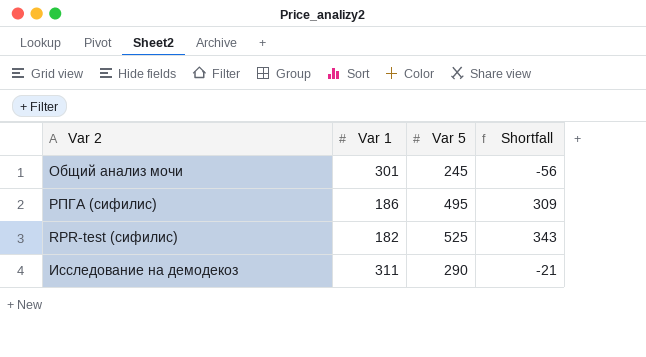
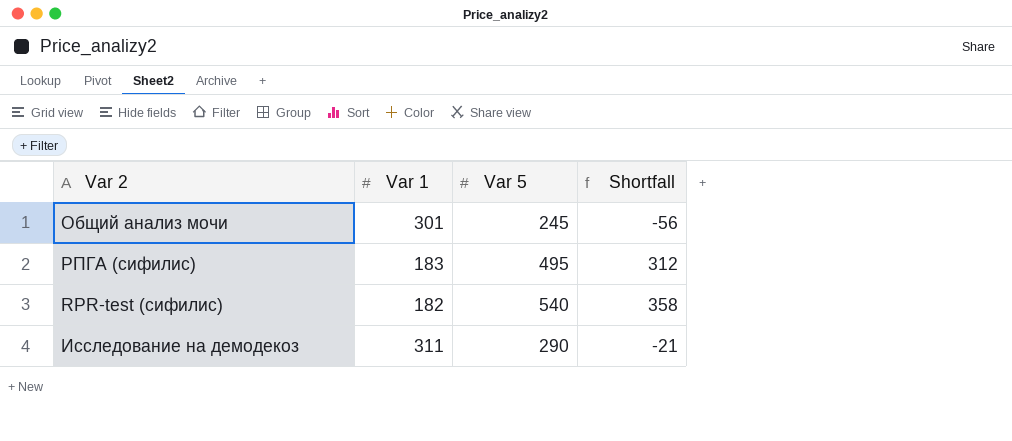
РПГА (сифилис) | Var 1: 186 -> 183
РПГА (сифилис) | Shortfall: 309 -> 312
RPR-test (сифилис) | Var 5: 525 -> 540
RPR-test (сифилис) | Shortfall: 343 -> 358

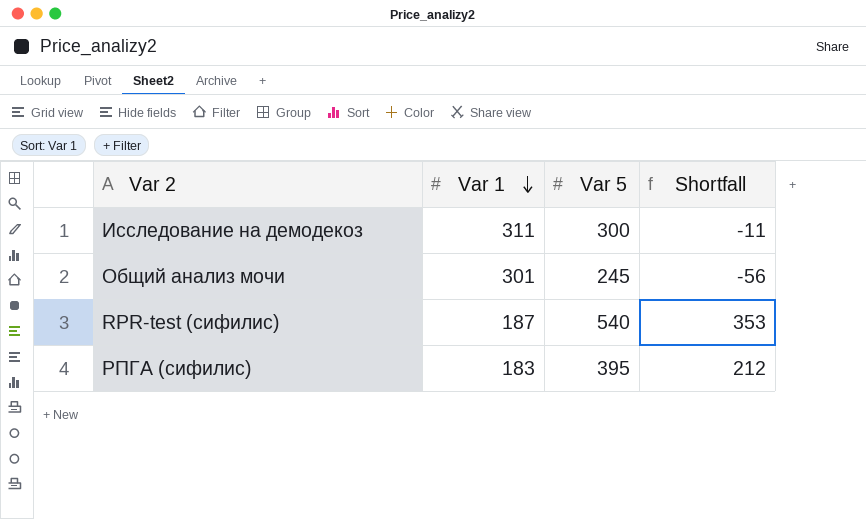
row order: none -> Var 1 descending
Исследование на демодекоз | Var 5: 290 -> 300
Исследование на демодекоз | Shortfall: -21 -> -11
RPR-test (сифилис) | Var 1: 182 -> 187
RPR-test (сифилис) | Shortfall: 358 -> 353
РПГА (сифилис) | Var 5: 495 -> 395
РПГА (сифилис) | Shortfall: 312 -> 212

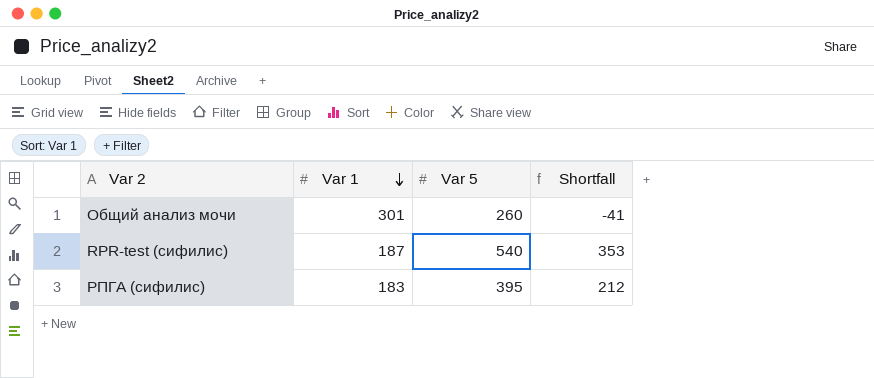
row Исследование на демодекоз: 311 | 300 | -11 -> none
Общий анализ мочи | Var 5: 245 -> 260
Общий анализ мочи | Shortfall: -56 -> -41

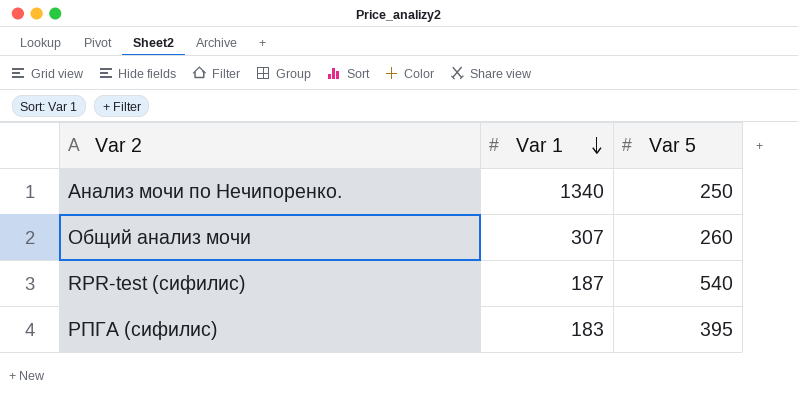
column Shortfall | formula: [Var 5] - [Var 1] -> none
row Анализ мочи по Нечипоренко.: none -> 1340 | 250
Общий анализ мочи | Var 1: 301 -> 307

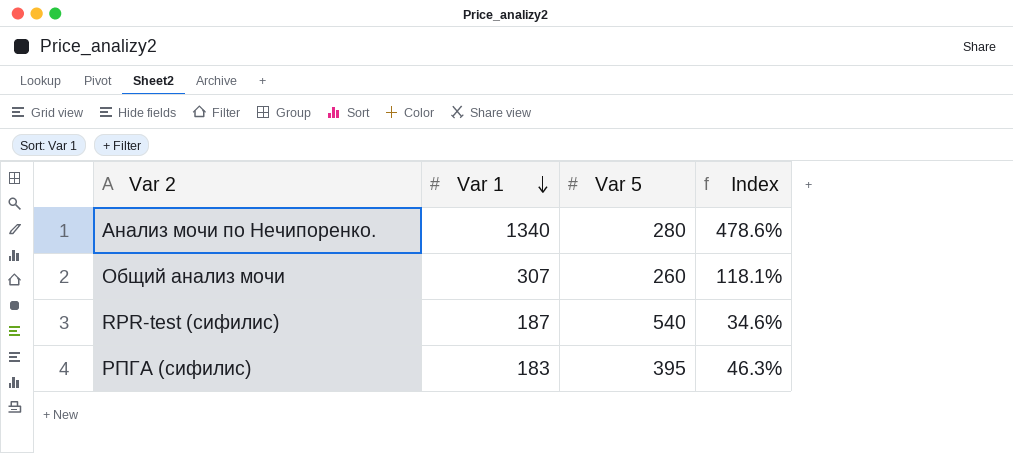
column Index | formula: none -> [Var 1] / [Var 5]
Анализ мочи по Нечипоренко. | Var 5: 250 -> 280

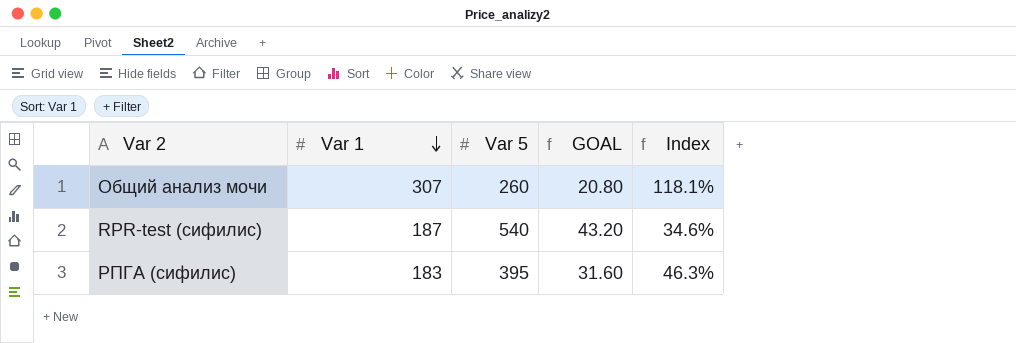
column GOAL | formula: none -> [Var 5] * 0.08
row Анализ мочи по Нечипоренко.: 1340 | 280 | 478.6% -> none

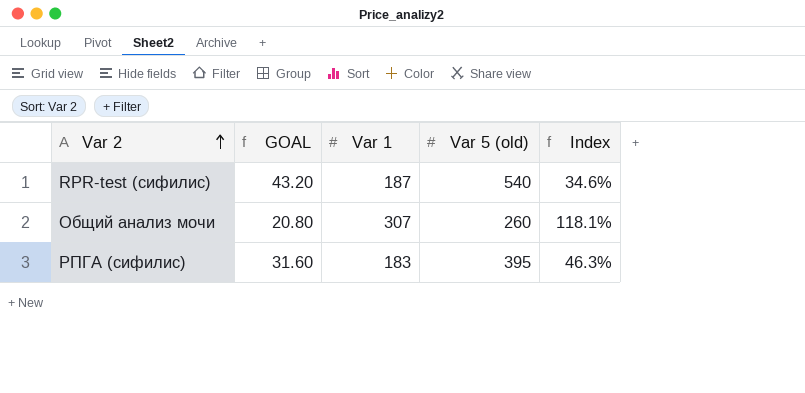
row order: Var 1 descending -> Var 2 ascending
column GOAL | position: 4 -> 2
column name: Var 5 -> Var 5 (old)

